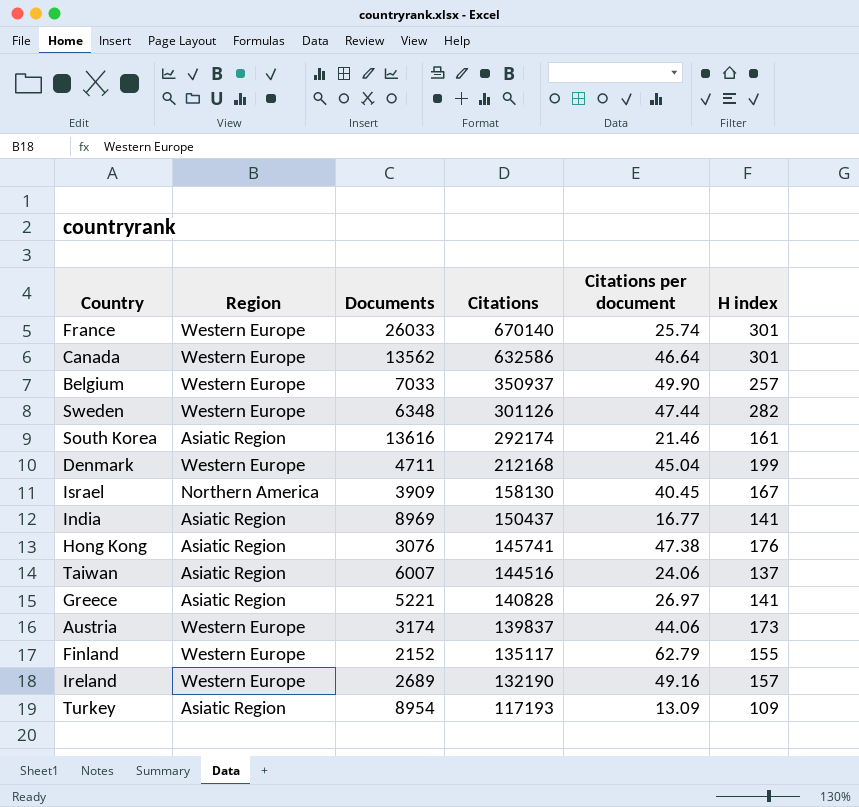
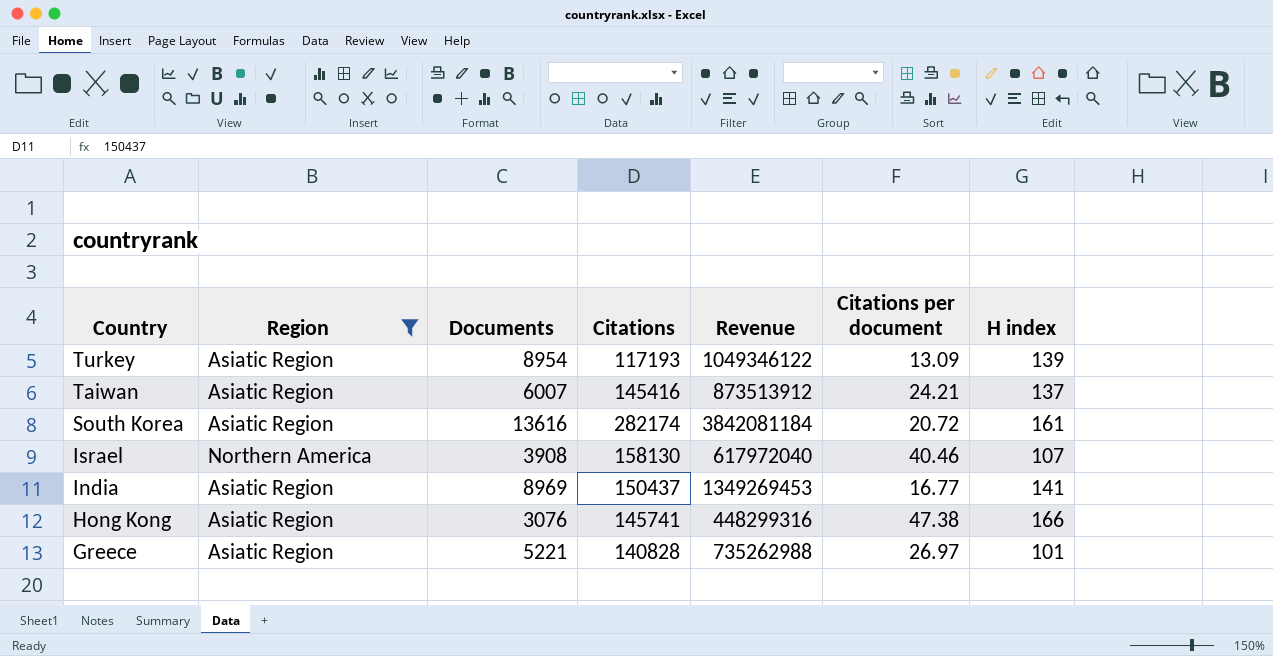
filter: none -> Region != Western Europe
row order: Citations descending -> Country descending
column Revenue | formula: none -> [Documents] * [Citations]
Turkey | H index: 109 -> 139
Taiwan | Citations: 144516 -> 145416
Taiwan | Citations per document: 24.06 -> 24.21
South Korea | Citations: 292174 -> 282174
South Korea | Citations per document: 21.46 -> 20.72
Israel | Documents: 3909 -> 3908
Israel | Citations per document: 40.45 -> 40.46
Israel | H index: 167 -> 107
Hong Kong | H index: 176 -> 166
Greece | H index: 141 -> 101

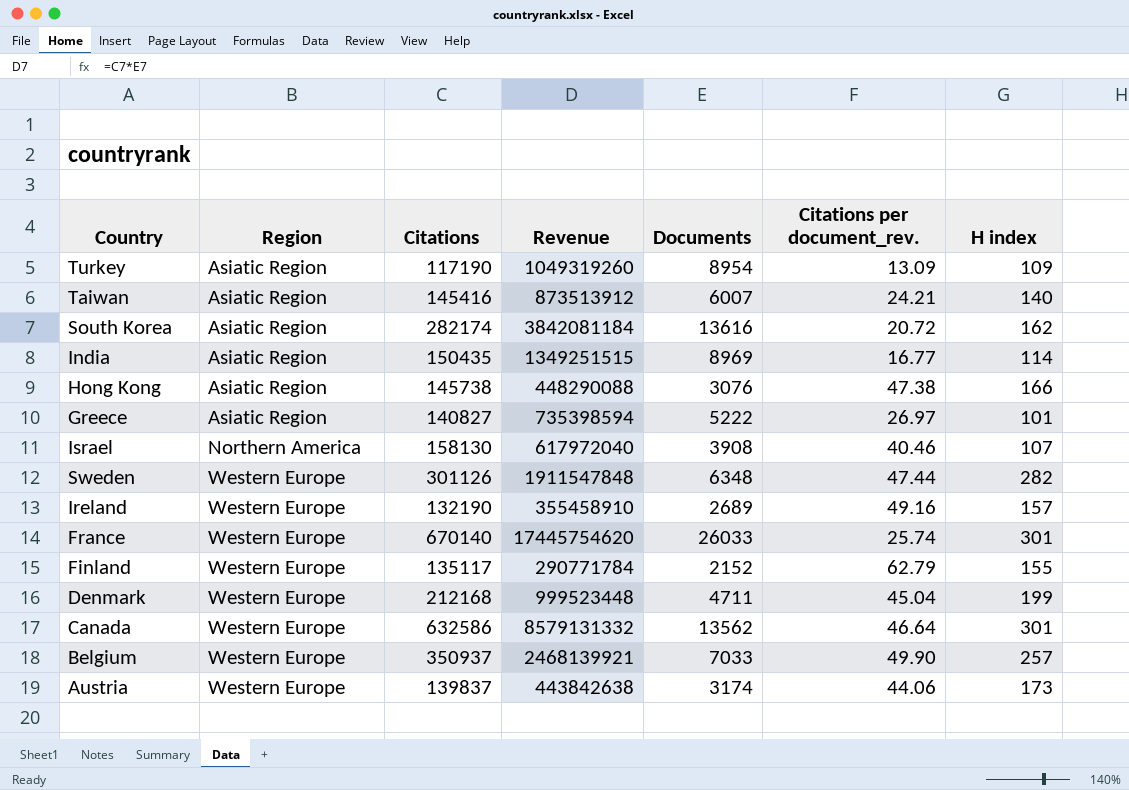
filter: Region != Western Europe -> none
row order: Country descending -> Region ascending
column Documents | position: 3 -> 5
column name: Citations per document -> Citations per document_rev.
Turkey | Citations: 117193 -> 117190
Turkey | Revenue: 1049346122 -> 1049319260
Turkey | H index: 139 -> 109
Taiwan | H index: 137 -> 140
South Korea | H index: 161 -> 162
India | Citations: 150437 -> 150435
India | Revenue: 1349269453 -> 1349251515
India | H index: 141 -> 114
Hong Kong | Citations: 145741 -> 145738
Hong Kong | Revenue: 448299316 -> 448290088
Greece | Citations: 140828 -> 140827
Greece | Revenue: 735262988 -> 735398594
Greece | Documents: 5221 -> 5222

